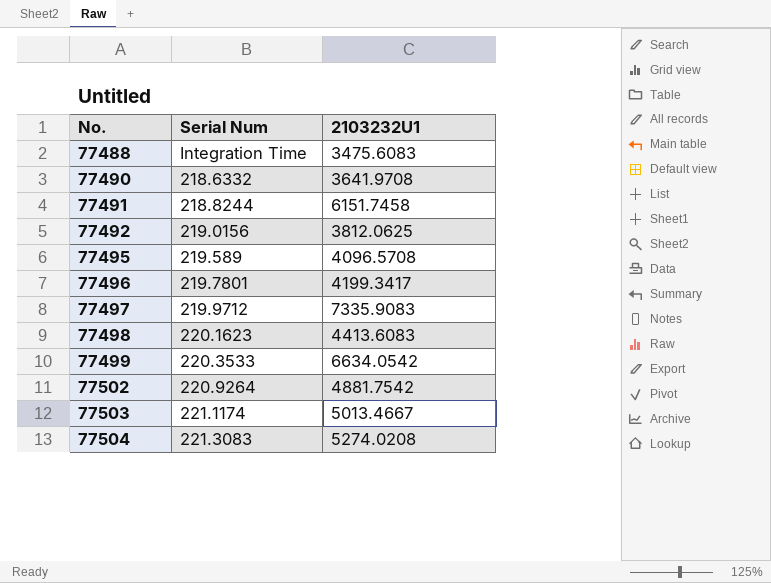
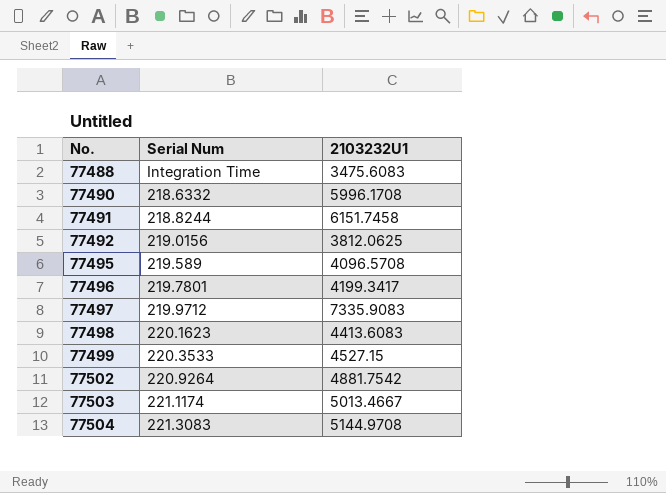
77490 | 2103232U1: 3641.9708 -> 5996.1708
77499 | 2103232U1: 6634.0542 -> 4527.15
77504 | 2103232U1: 5274.0208 -> 5144.9708

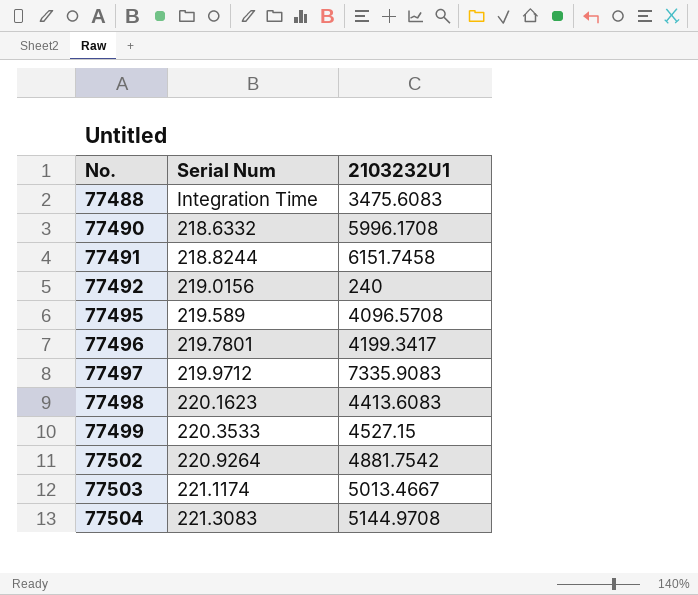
77492 | 2103232U1: 3812.0625 -> 240

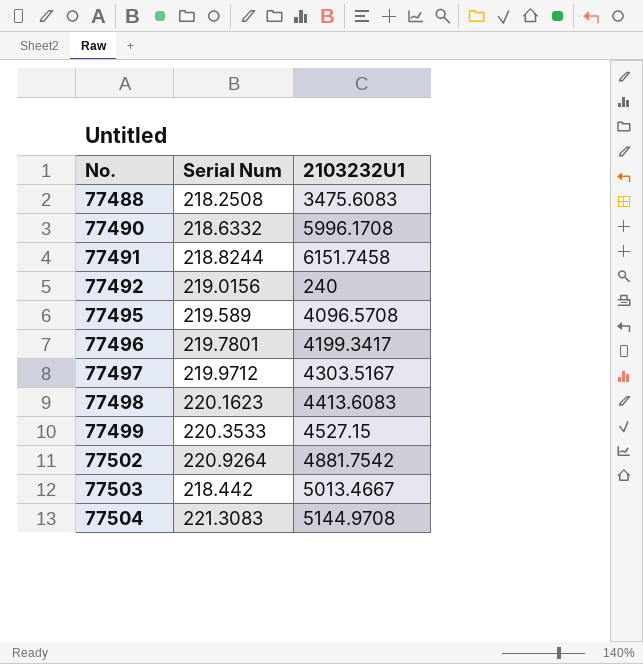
77488 | Serial Num: Integration Time -> 218.2508
77497 | 2103232U1: 7335.9083 -> 4303.5167
77503 | Serial Num: 221.1174 -> 218.442

